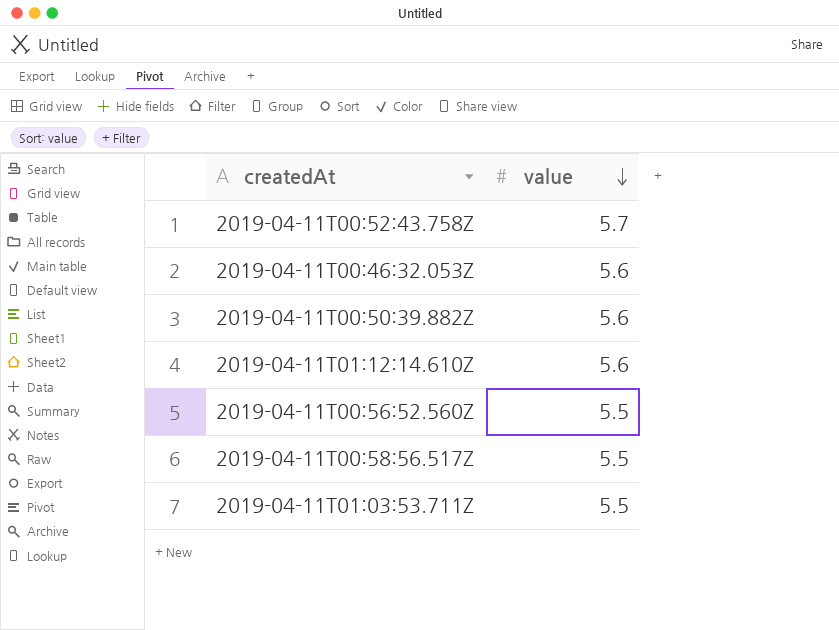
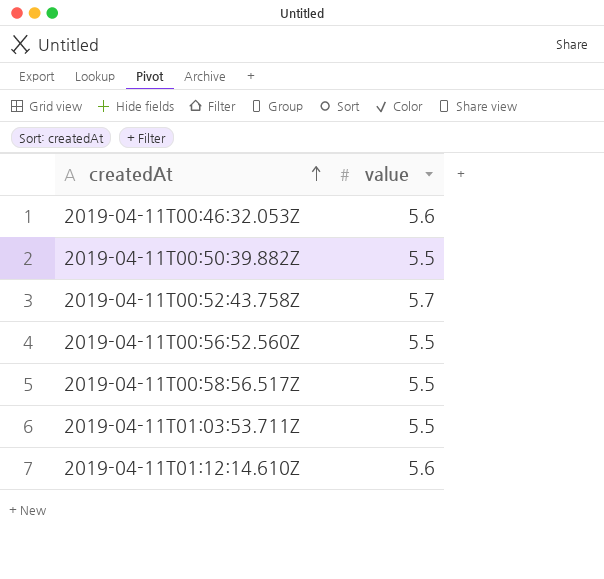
row order: value descending -> createdAt ascending
2019-04-11T00:50:39.882Z | value: 5.6 -> 5.5

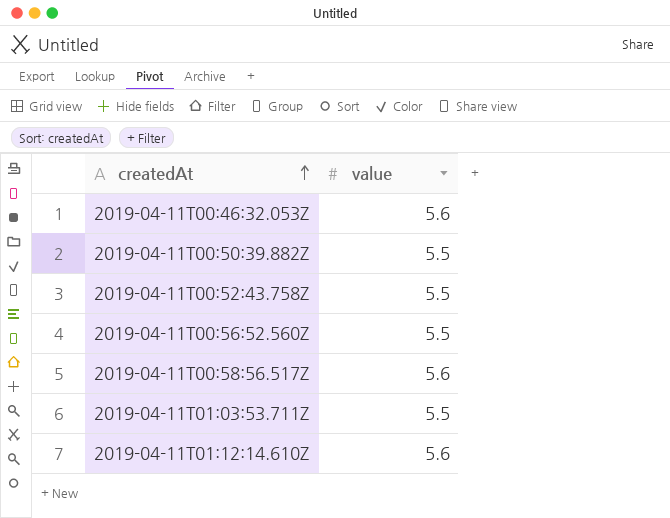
2019-04-11T00:52:43.758Z | value: 5.7 -> 5.5
2019-04-11T00:58:56.517Z | value: 5.5 -> 5.6

